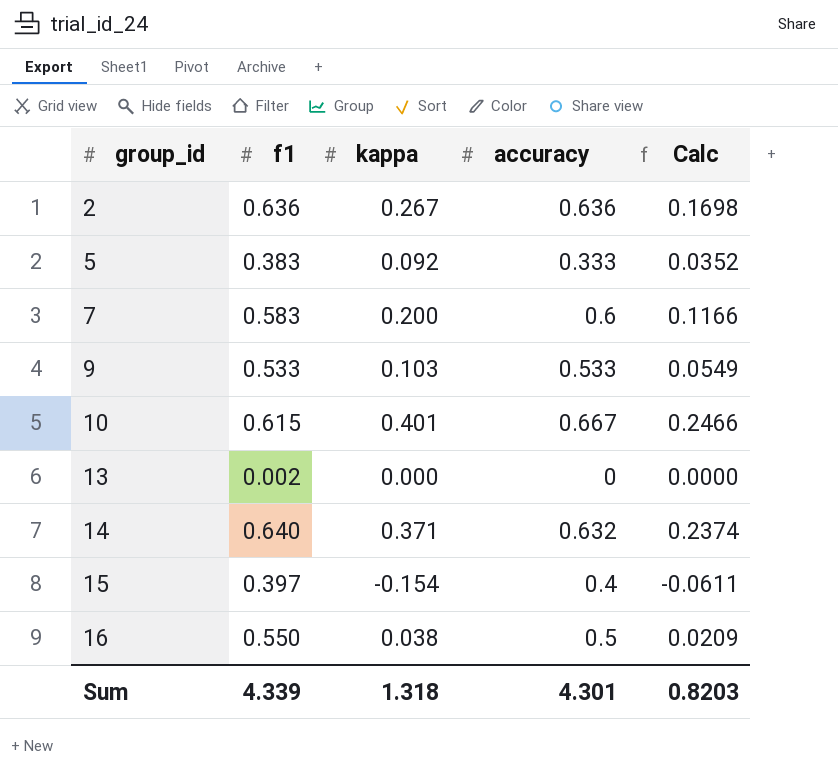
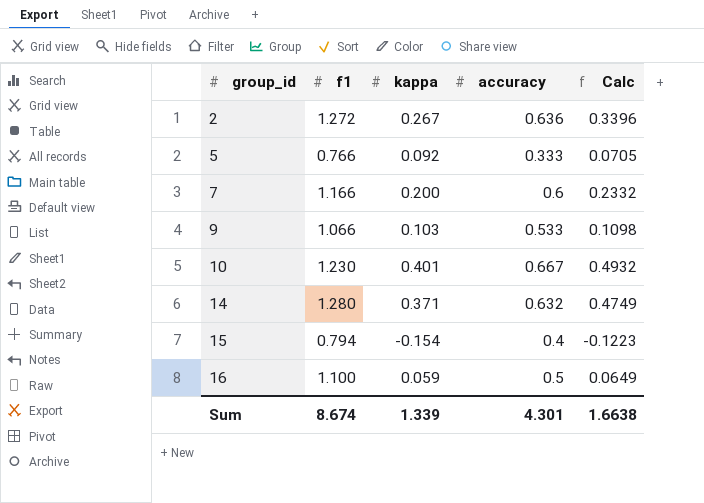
row 13: 0.002 | 0.000 | 0 | 0.0000 -> none
2 | f1: 0.636 -> 1.272
2 | Calc: 0.1698 -> 0.3396
5 | f1: 0.383 -> 0.766
5 | Calc: 0.0352 -> 0.0705
7 | f1: 0.583 -> 1.166
7 | Calc: 0.1166 -> 0.2332
9 | f1: 0.533 -> 1.066
9 | Calc: 0.0549 -> 0.1098
10 | f1: 0.615 -> 1.230
10 | Calc: 0.2466 -> 0.4932
14 | f1: 0.640 -> 1.280
14 | Calc: 0.2374 -> 0.4749
15 | f1: 0.397 -> 0.794
15 | Calc: -0.0611 -> -0.1223
16 | f1: 0.550 -> 1.100
16 | kappa: 0.038 -> 0.059
16 | Calc: 0.0209 -> 0.0649
Sum | f1: 4.339 -> 8.674
Sum | kappa: 1.318 -> 1.339
Sum | Calc: 0.8203 -> 1.6638

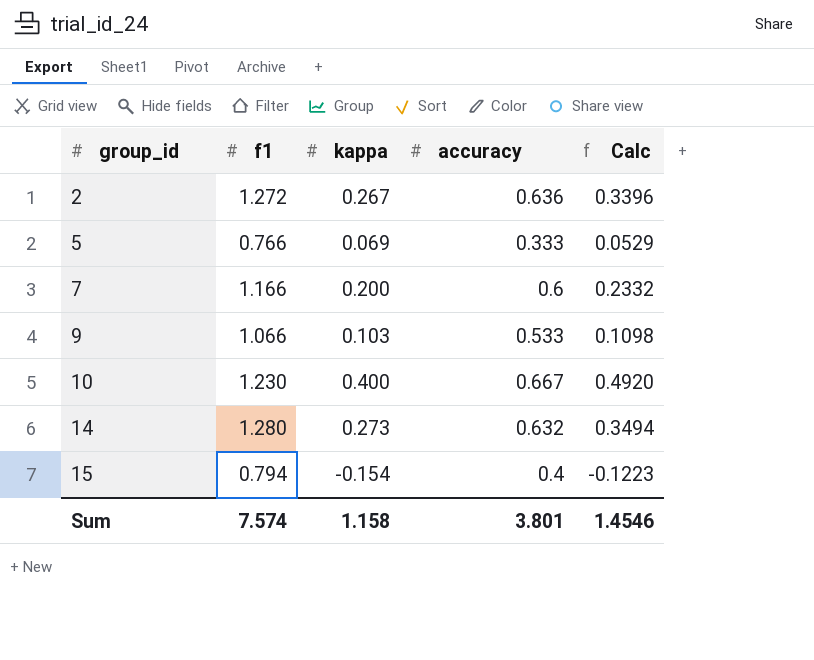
row 16: 1.100 | 0.059 | 0.5 | 0.0649 -> none
5 | kappa: 0.092 -> 0.069
5 | Calc: 0.0705 -> 0.0529
10 | kappa: 0.401 -> 0.400
10 | Calc: 0.4932 -> 0.4920
14 | kappa: 0.371 -> 0.273
14 | Calc: 0.4749 -> 0.3494
Sum | f1: 8.674 -> 7.574
Sum | kappa: 1.339 -> 1.158
Sum | accuracy: 4.301 -> 3.801
Sum | Calc: 1.6638 -> 1.4546

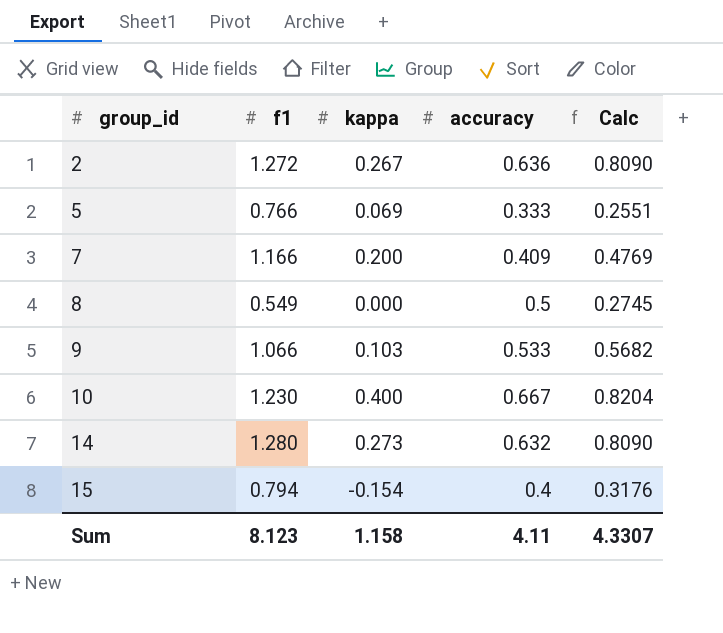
column Calc | formula: [f1] * [kappa] -> [f1] * [accuracy]
7 | accuracy: 0.6 -> 0.409
row 8: none -> 0.549 | 0.000 | 0.5 | 0.2745
Sum | f1: 7.574 -> 8.123
Sum | accuracy: 3.801 -> 4.11
Sum | Calc: 1.4546 -> 4.3307

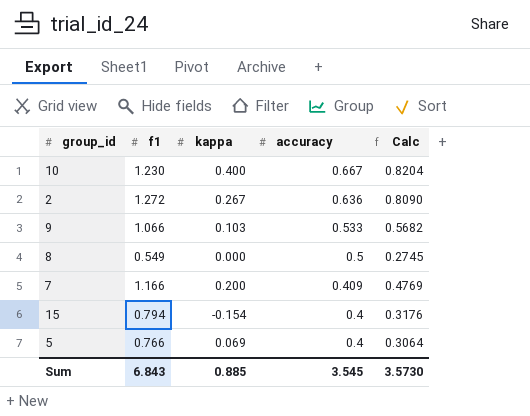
row order: group_id ascending -> accuracy descending
row 14: 1.280 | 0.273 | 0.632 | 0.8090 -> none
5 | accuracy: 0.333 -> 0.4
5 | Calc: 0.2551 -> 0.3064
Sum | f1: 8.123 -> 6.843
Sum | kappa: 1.158 -> 0.885
Sum | accuracy: 4.11 -> 3.545
Sum | Calc: 4.3307 -> 3.5730

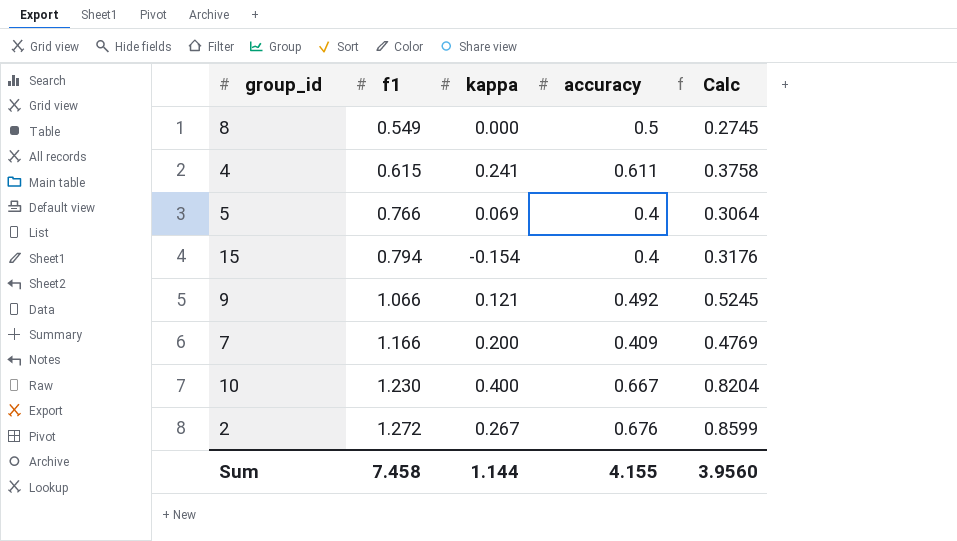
row order: accuracy descending -> f1 ascending
row 4: none -> 0.615 | 0.241 | 0.611 | 0.3758
9 | kappa: 0.103 -> 0.121
9 | accuracy: 0.533 -> 0.492
9 | Calc: 0.5682 -> 0.5245
2 | accuracy: 0.636 -> 0.676
2 | Calc: 0.8090 -> 0.8599
Sum | f1: 6.843 -> 7.458
Sum | kappa: 0.885 -> 1.144
Sum | accuracy: 3.545 -> 4.155
Sum | Calc: 3.5730 -> 3.9560

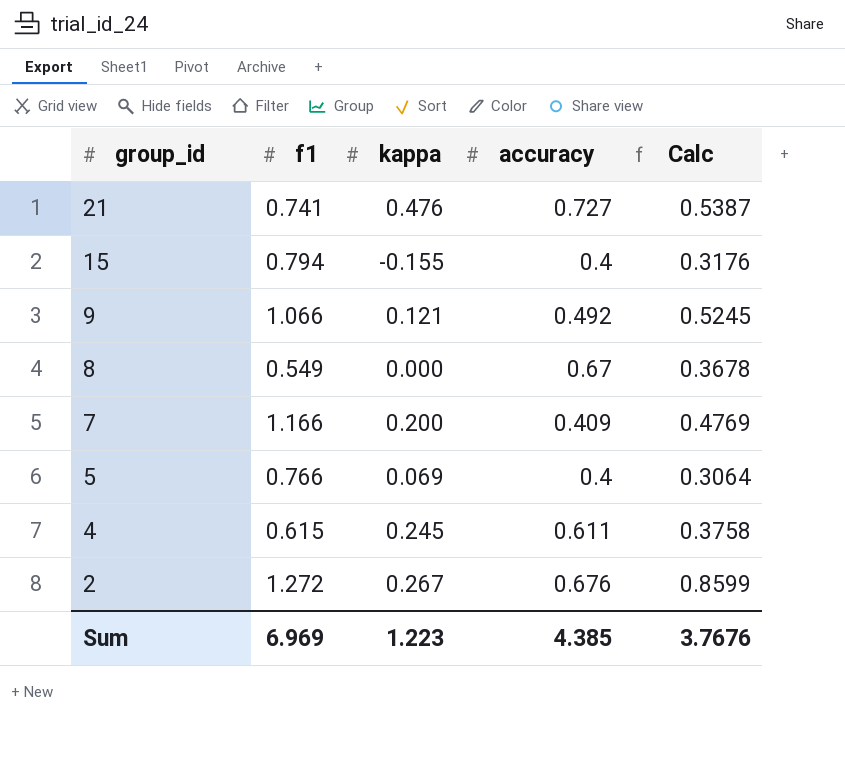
row order: f1 ascending -> group_id descending
row 10: 1.230 | 0.400 | 0.667 | 0.8204 -> none
row 21: none -> 0.741 | 0.476 | 0.727 | 0.5387
15 | kappa: -0.154 -> -0.155
8 | accuracy: 0.5 -> 0.67
8 | Calc: 0.2745 -> 0.3678
4 | kappa: 0.241 -> 0.245
Sum | f1: 7.458 -> 6.969
Sum | kappa: 1.144 -> 1.223
Sum | accuracy: 4.155 -> 4.385
Sum | Calc: 3.9560 -> 3.7676

